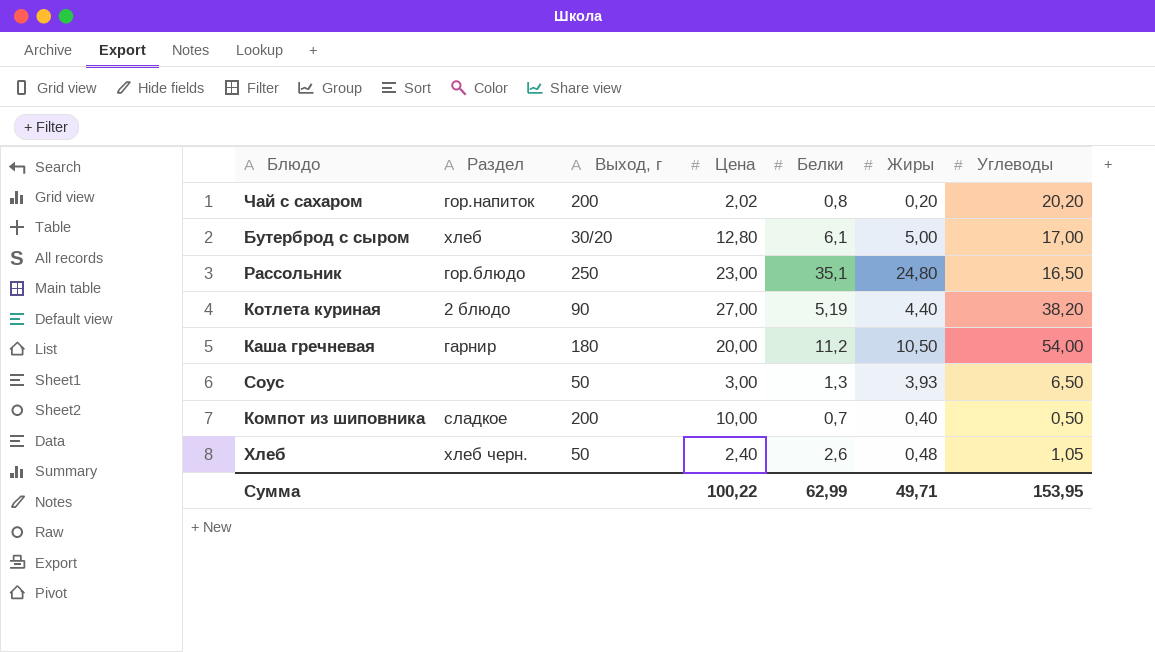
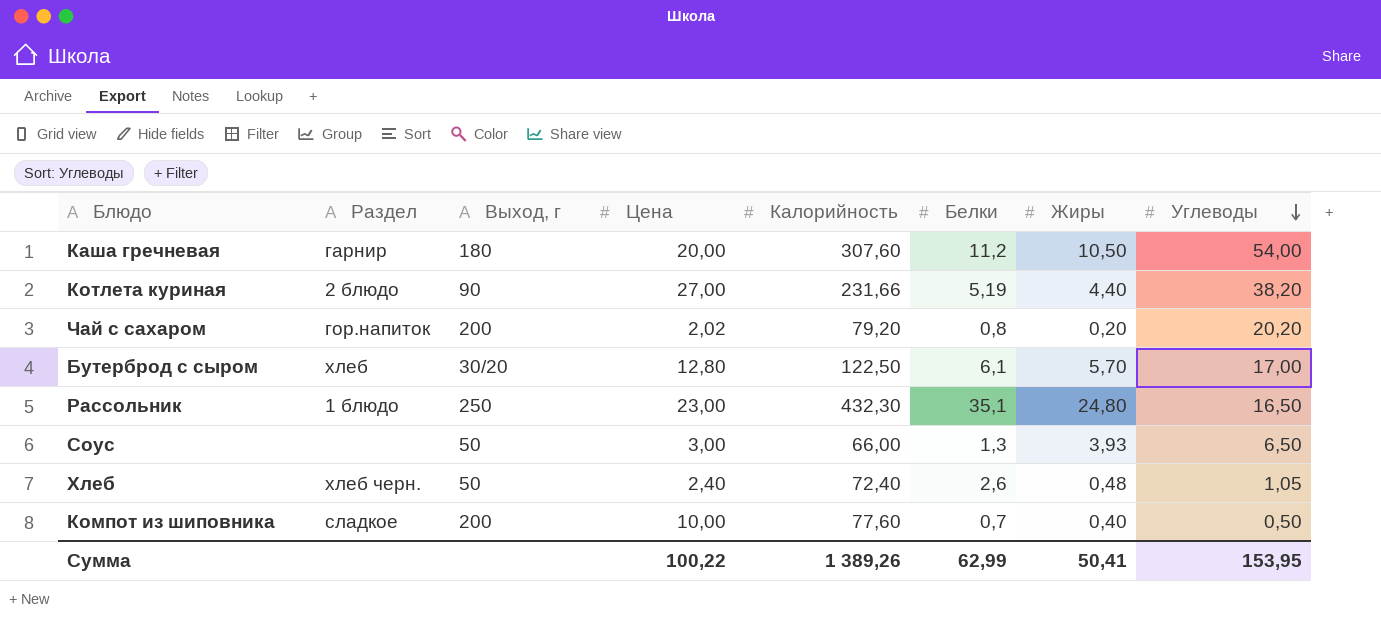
row order: none -> Углеводы descending
column Калорийность | position: none -> 5
Бутерброд с сыром | Жиры: 5,00 -> 5,70
Рассольник | Раздел: гор.блюдо -> 1 блюдо
Сумма | Жиры: 49,71 -> 50,41

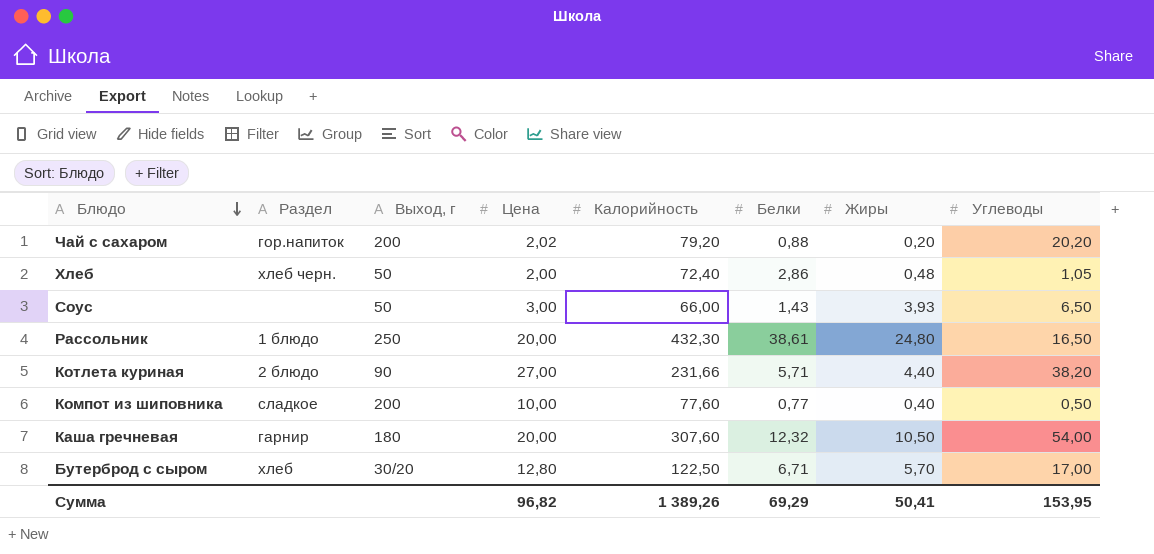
row order: Углеводы descending -> Блюдо descending
Чай с сахаром | Белки: 0,8 -> 0,88
Хлеб | Цена: 2,40 -> 2,00
Хлеб | Белки: 2,6 -> 2,86
Соус | Белки: 1,3 -> 1,43
Рассольник | Цена: 23,00 -> 20,00
Рассольник | Белки: 35,1 -> 38,61
Котлета куриная | Белки: 5,19 -> 5,71
Компот из шиповника | Белки: 0,7 -> 0,77
Каша гречневая | Белки: 11,2 -> 12,32
Бутерброд с сыром | Белки: 6,1 -> 6,71
Сумма | Цена: 100,22 -> 96,82
Сумма | Белки: 62,99 -> 69,29

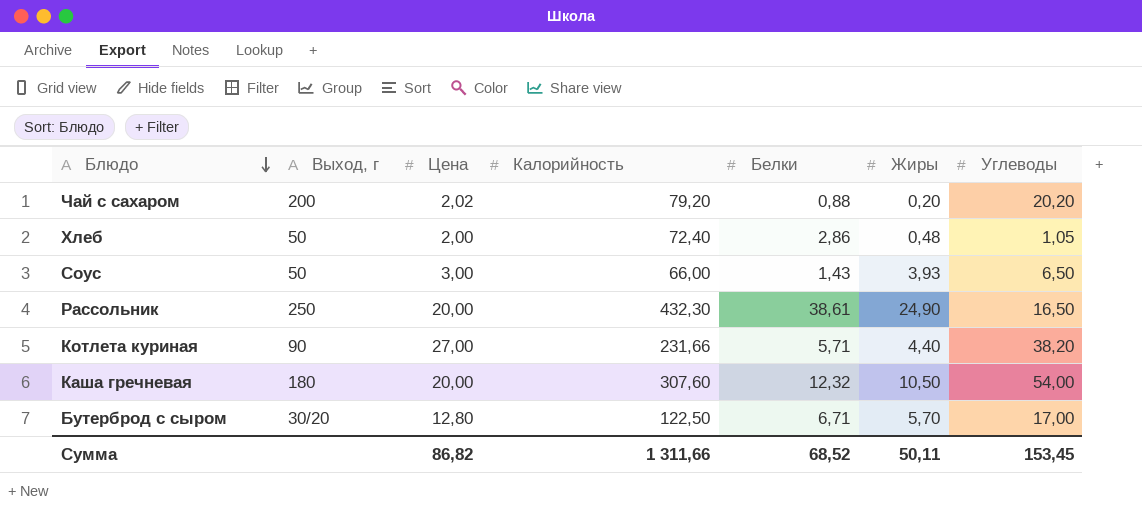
column Раздел | position: 2 -> none
row Компот из шиповника: сладкое | 200 | 10,00 | 77,60 | 0,77 | 0,40 | 0,50 -> none
Рассольник | Жиры: 24,80 -> 24,90
Сумма | Цена: 96,82 -> 86,82
Сумма | Калорийность: 1 389,26 -> 1 311,66
Сумма | Белки: 69,29 -> 68,52
Сумма | Жиры: 50,41 -> 50,11
Сумма | Углеводы: 153,95 -> 153,45

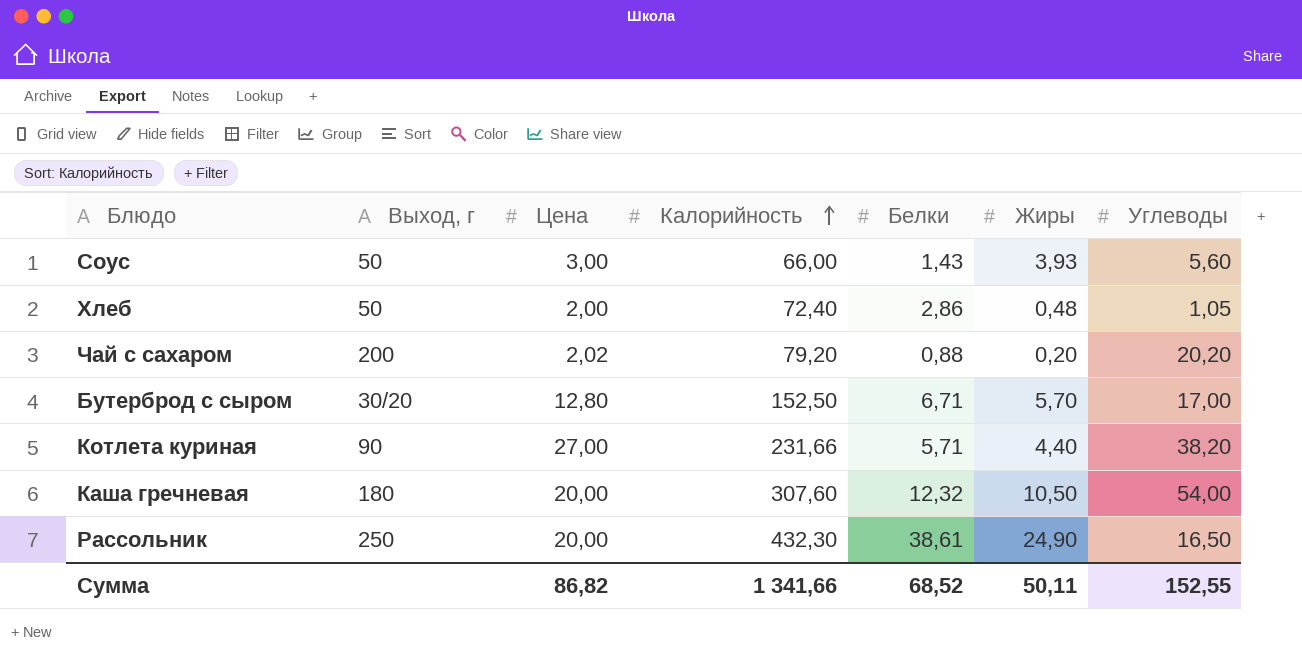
row order: Блюдо descending -> Калорийность ascending
Соус | Углеводы: 6,50 -> 5,60
Бутерброд с сыром | Калорийность: 122,50 -> 152,50
Сумма | Калорийность: 1 311,66 -> 1 341,66
Сумма | Углеводы: 153,45 -> 152,55

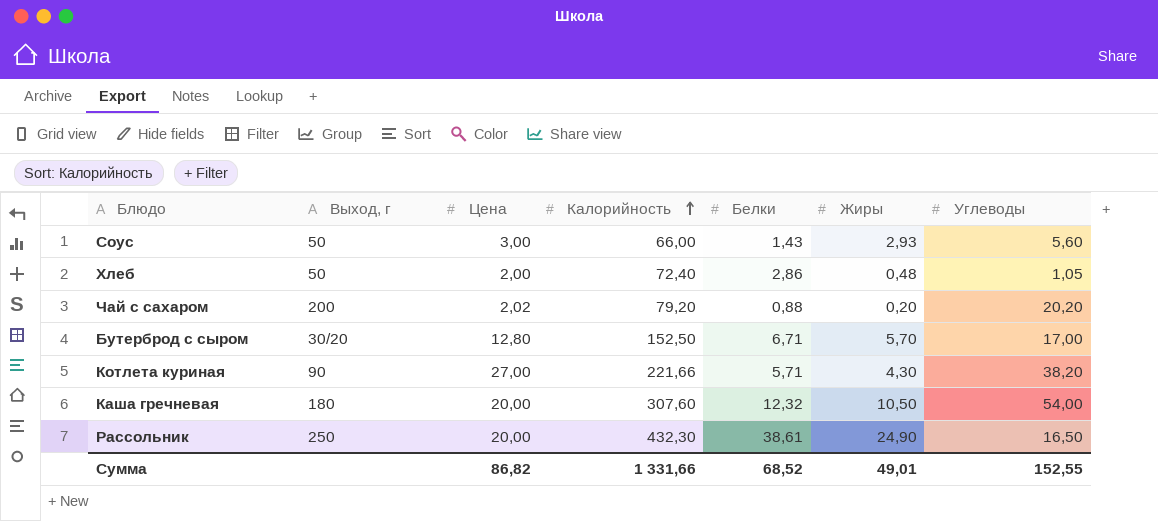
Соус | Жиры: 3,93 -> 2,93
Котлета куриная | Калорийность: 231,66 -> 221,66
Котлета куриная | Жиры: 4,40 -> 4,30
Сумма | Калорийность: 1 341,66 -> 1 331,66
Сумма | Жиры: 50,11 -> 49,01

